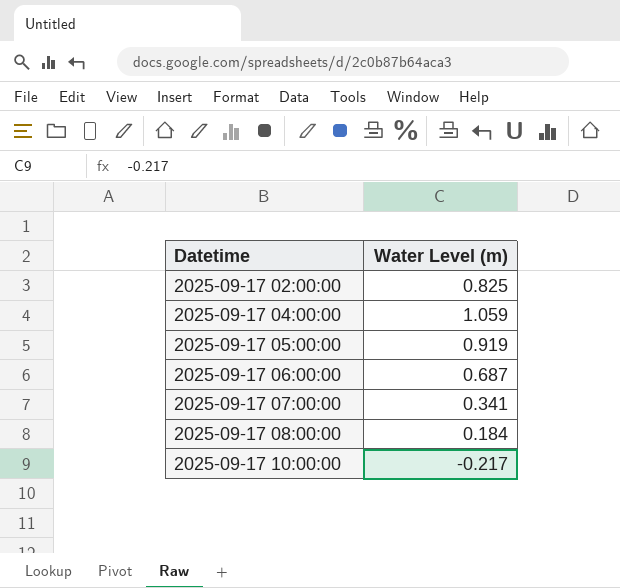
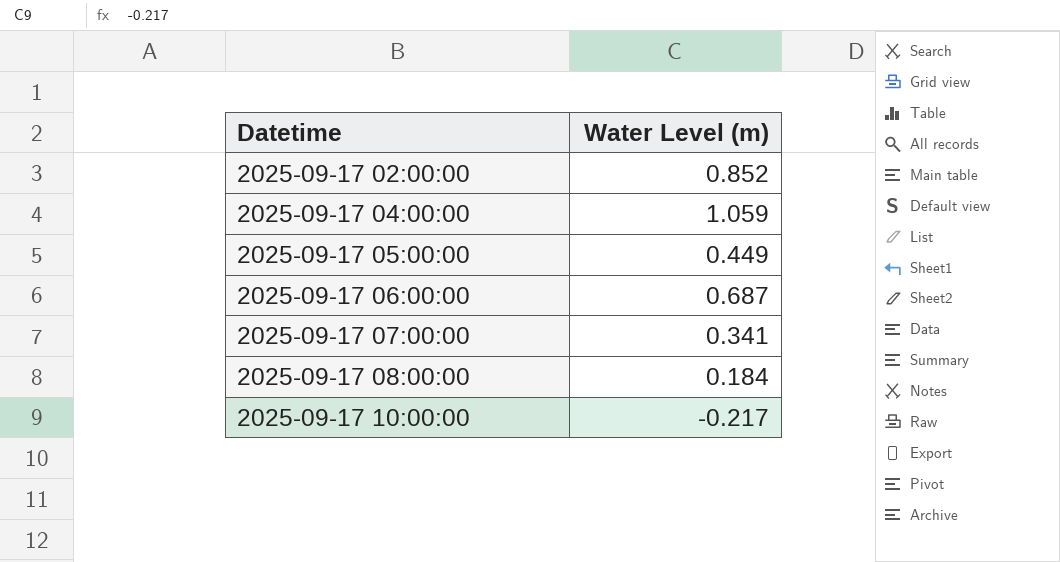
2025-09-17 02:00:00 | Water Level (m): 0.825 -> 0.852
2025-09-17 05:00:00 | Water Level (m): 0.919 -> 0.449

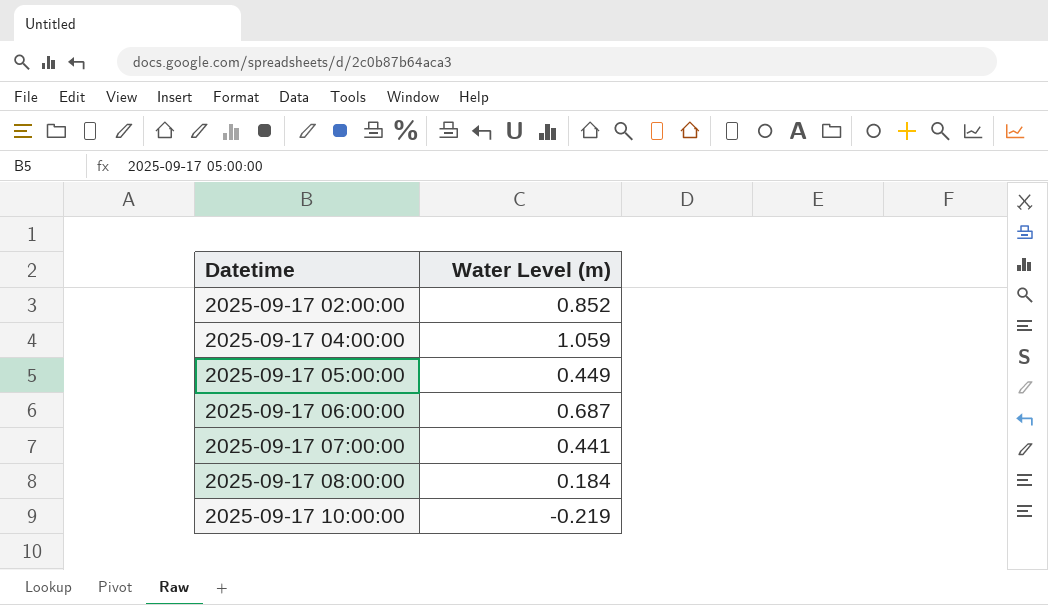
2025-09-17 07:00:00 | Water Level (m): 0.341 -> 0.441
2025-09-17 10:00:00 | Water Level (m): -0.217 -> -0.219

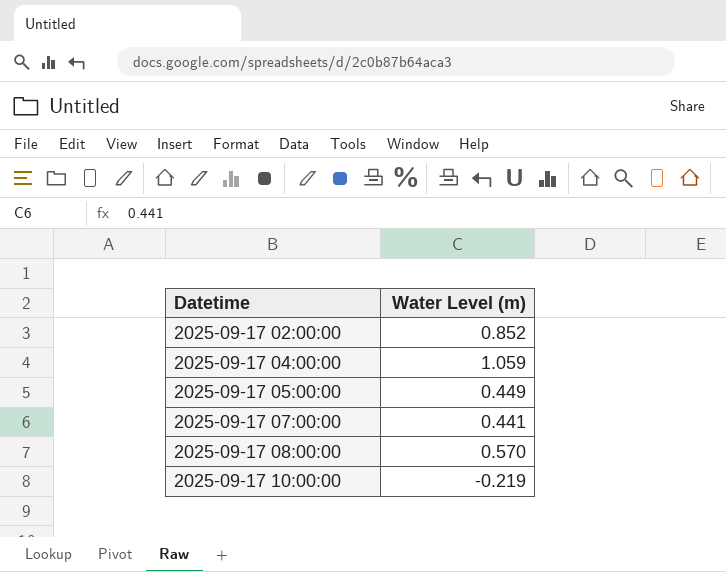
row 2025-09-17 06:00:00: 0.687 -> none
2025-09-17 08:00:00 | Water Level (m): 0.184 -> 0.570

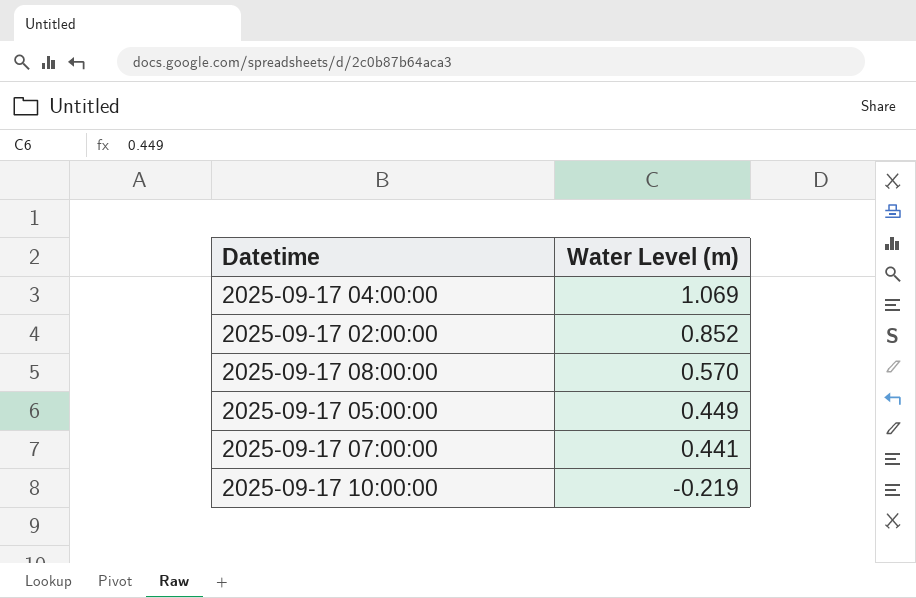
row order: Datetime ascending -> Water Level (m) descending
2025-09-17 04:00:00 | Water Level (m): 1.059 -> 1.069

